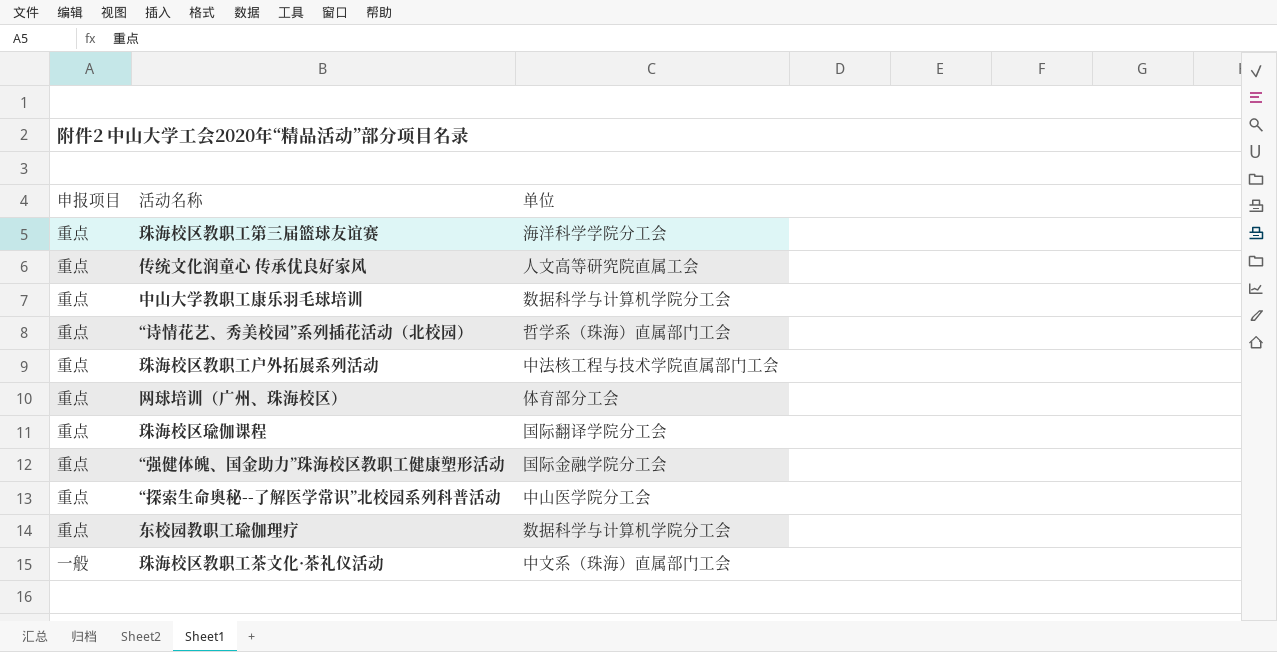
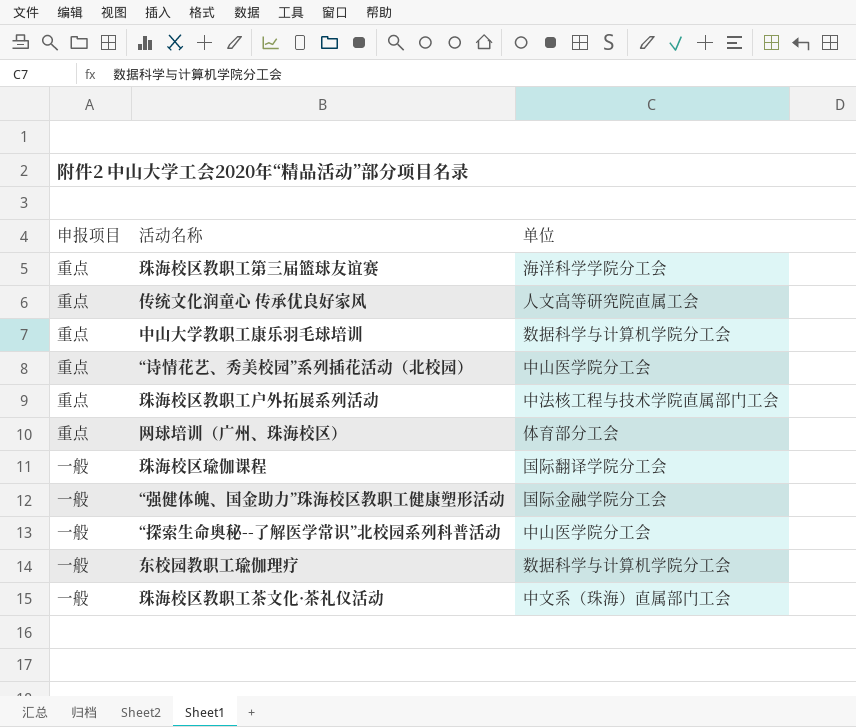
“诗情花艺、秀美校园”系列插花活动（北校园） | 单位: 哲学系（珠海）直属部门工会 -> 中山医学院分工会
珠海校区瑜伽课程 | 申报项目: 重点 -> 一般
“强健体魄、国金助力”珠海校区教职工健康塑形活动 | 申报项目: 重点 -> 一般
“探索生命奥秘--了解医学常识”北校园系列科普活动 | 申报项目: 重点 -> 一般
东校园教职工瑜伽理疗 | 申报项目: 重点 -> 一般

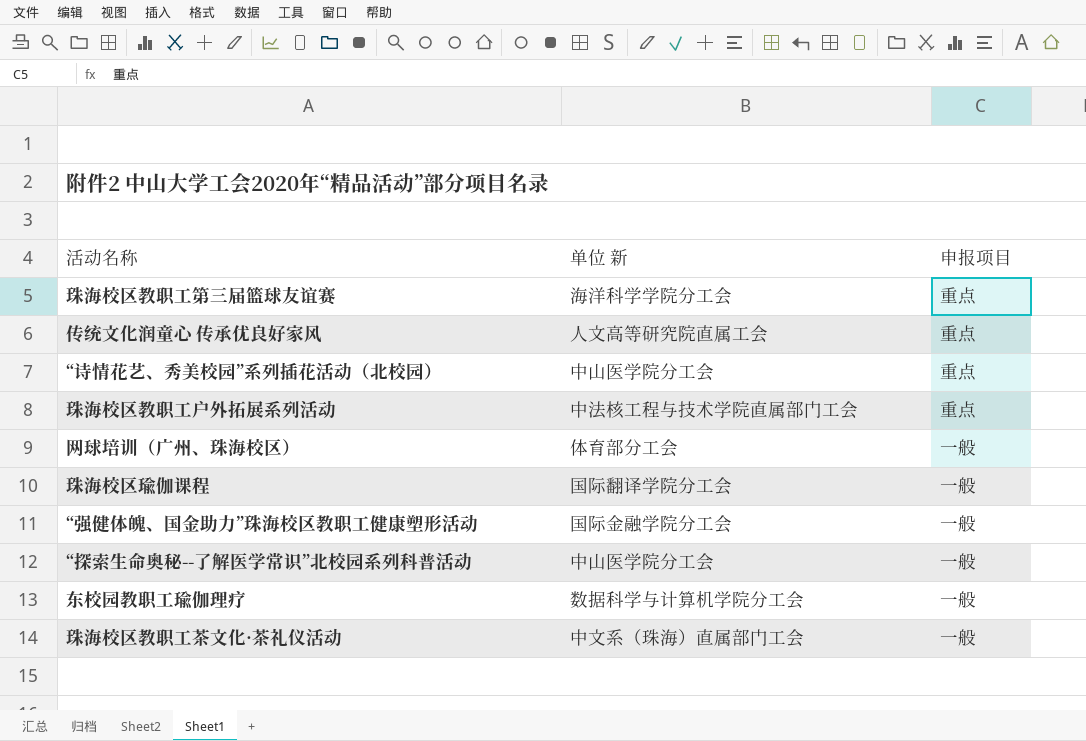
column name: 单位 -> 单位 新
column 申报项目 | position: 1 -> 3
row 中山大学教职工康乐羽毛球培训: 重点 | 数据科学与计算机学院分工会 -> none
网球培训（广州、珠海校区） | 申报项目: 重点 -> 一般

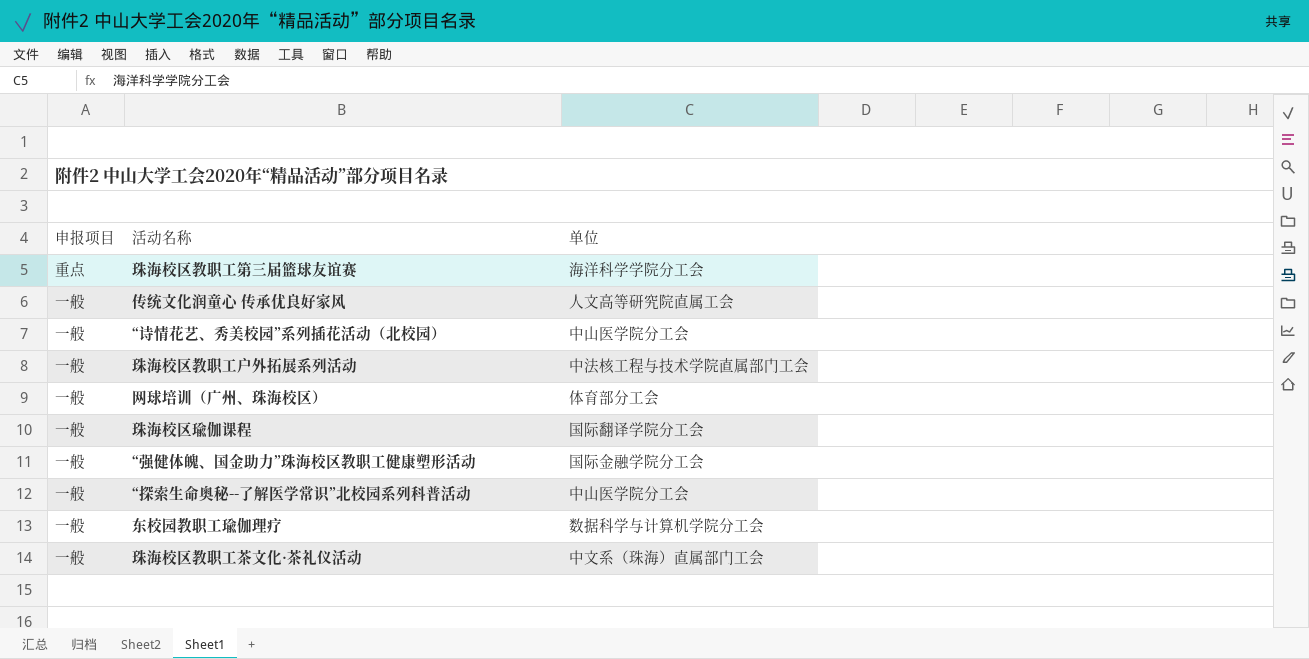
column 申报项目 | position: 3 -> 1
column name: 单位 新 -> 单位
传统文化润童心 传承优良好家风 | 申报项目: 重点 -> 一般
“诗情花艺、秀美校园”系列插花活动（北校园） | 申报项目: 重点 -> 一般
珠海校区教职工户外拓展系列活动 | 申报项目: 重点 -> 一般

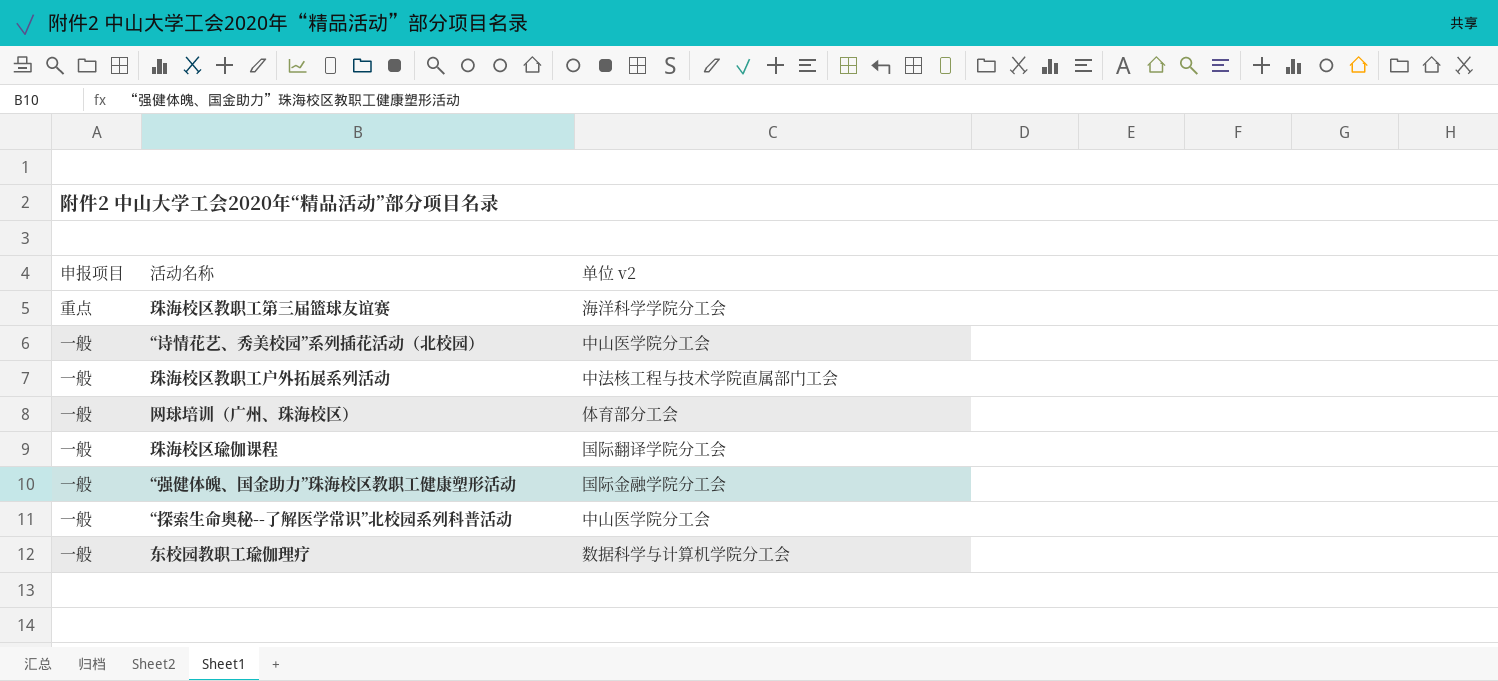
column name: 单位 -> 单位 v2
row 传统文化润童心 传承优良好家风: 一般 | 人文高等研究院直属工会 -> none
row 珠海校区教职工茶文化·茶礼仪活动: 一般 | 中文系（珠海）直属部门工会 -> none

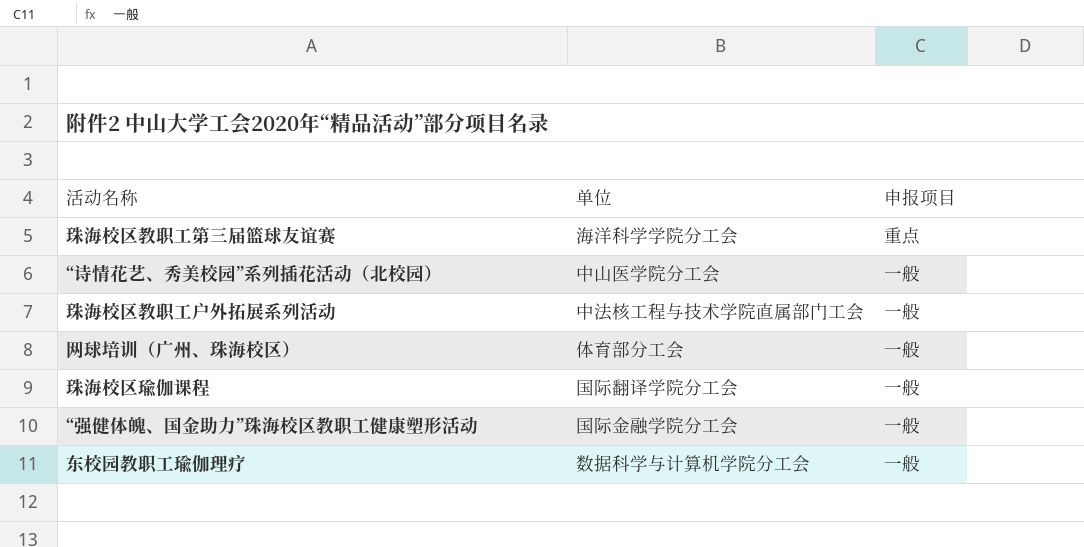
column name: 单位 v2 -> 单位
column 申报项目 | position: 1 -> 3
row “探索生命奥秘--了解医学常识”北校园系列科普活动: 一般 | 中山医学院分工会 -> none

